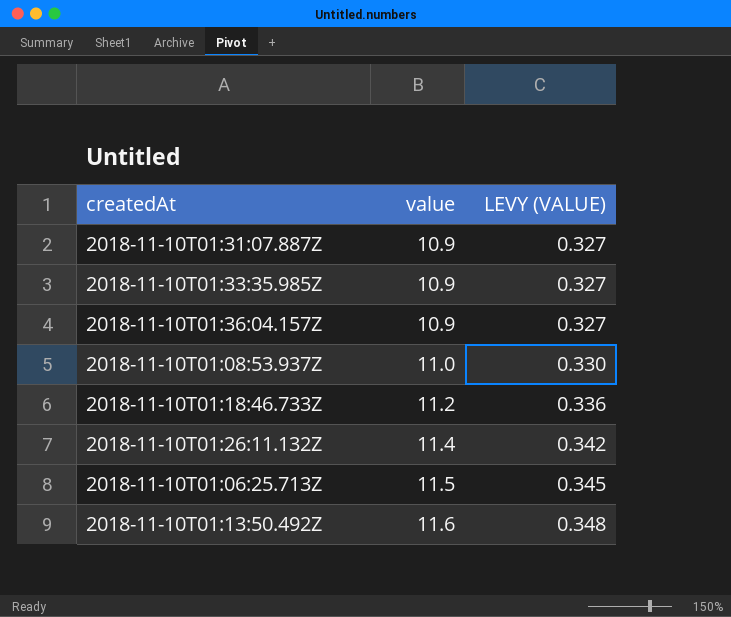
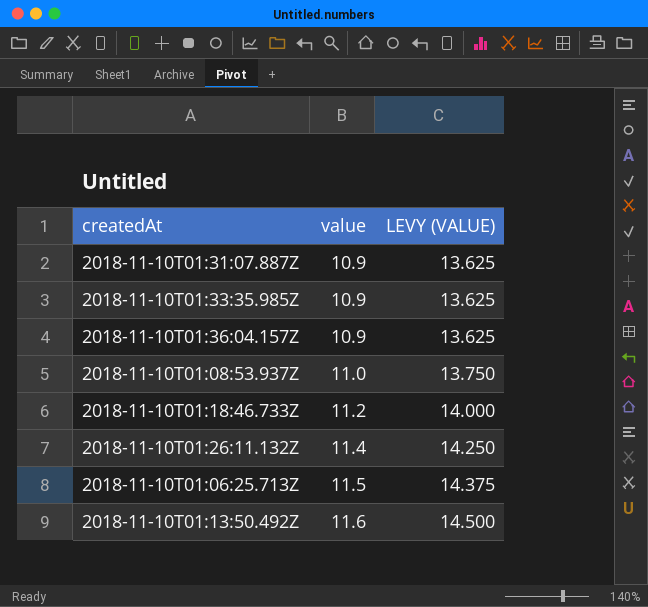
column LEVY (VALUE) | formula: [value] * 0.03 -> [value] * 1.25

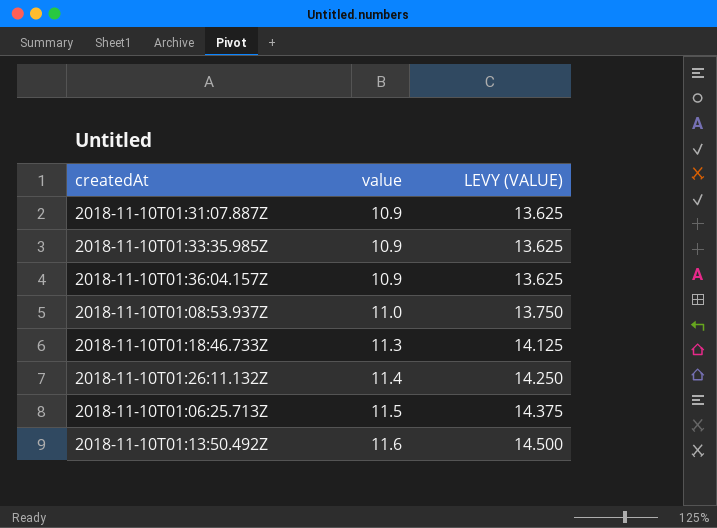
2018-11-10T01:18:46.733Z | value: 11.2 -> 11.3
2018-11-10T01:18:46.733Z | LEVY (VALUE): 14.000 -> 14.125

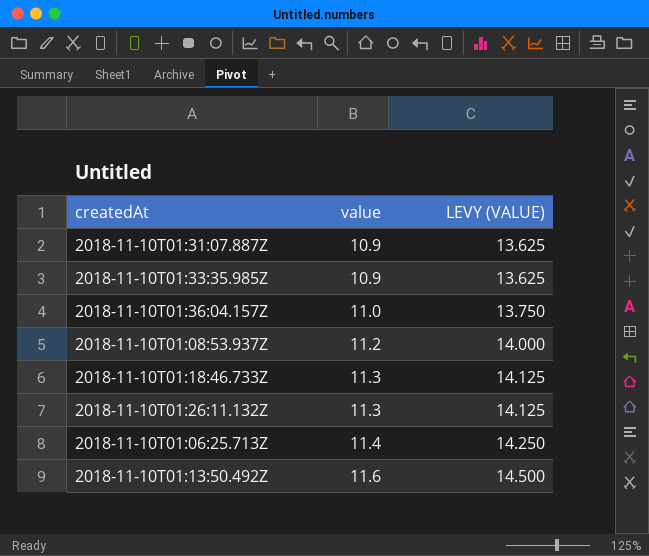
2018-11-10T01:36:04.157Z | value: 10.9 -> 11.0
2018-11-10T01:36:04.157Z | LEVY (VALUE): 13.625 -> 13.750
2018-11-10T01:08:53.937Z | value: 11.0 -> 11.2
2018-11-10T01:08:53.937Z | LEVY (VALUE): 13.750 -> 14.000
2018-11-10T01:26:11.132Z | value: 11.4 -> 11.3
2018-11-10T01:26:11.132Z | LEVY (VALUE): 14.250 -> 14.125
2018-11-10T01:06:25.713Z | value: 11.5 -> 11.4
2018-11-10T01:06:25.713Z | LEVY (VALUE): 14.375 -> 14.250

